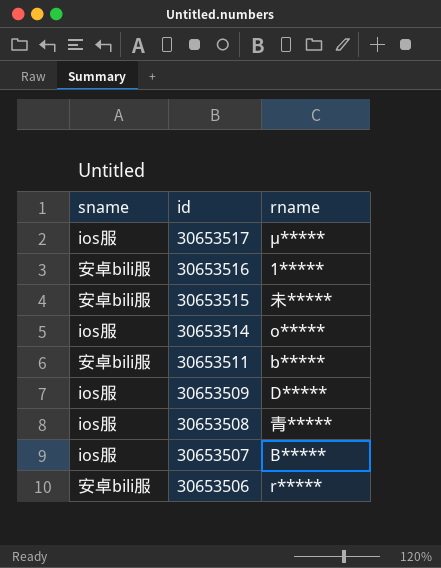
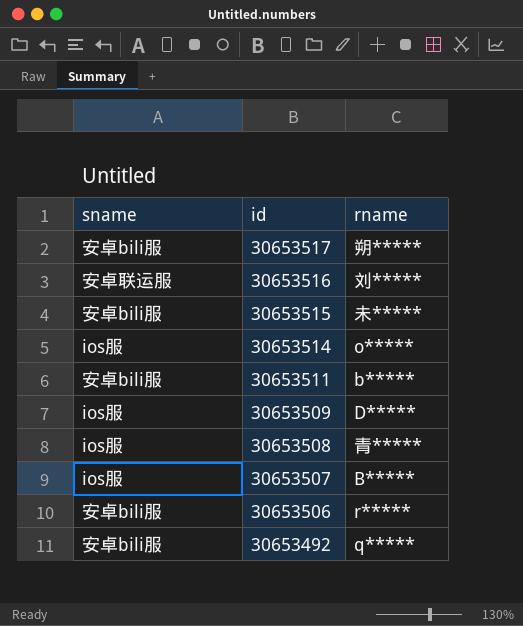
30653517 | sname: ios服 -> 安卓bili服
30653517 | rname: μ***** -> 朔*****
30653516 | sname: 安卓bili服 -> 安卓联运服
30653516 | rname: 1***** -> 刘*****
row 30653492: none -> 安卓bili服 | q*****

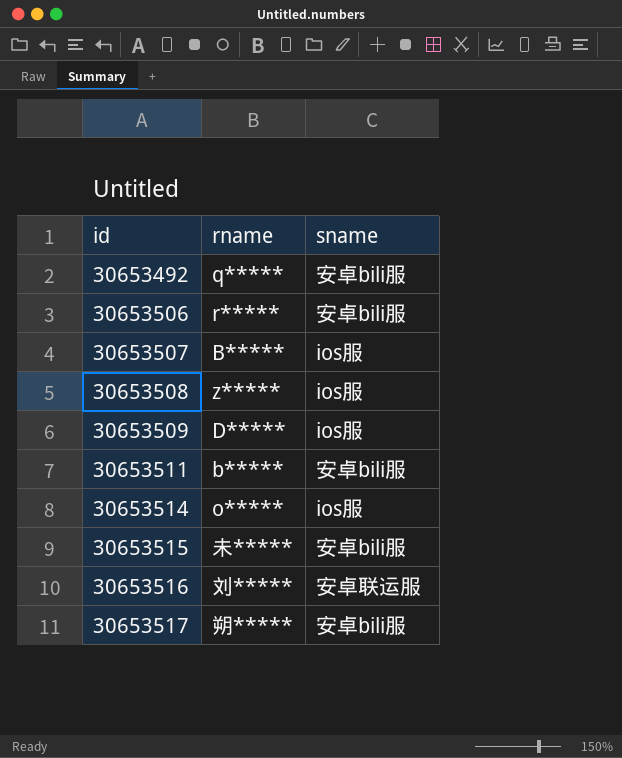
row order: id descending -> id ascending
column sname | position: 1 -> 3
30653508 | rname: 青***** -> z*****

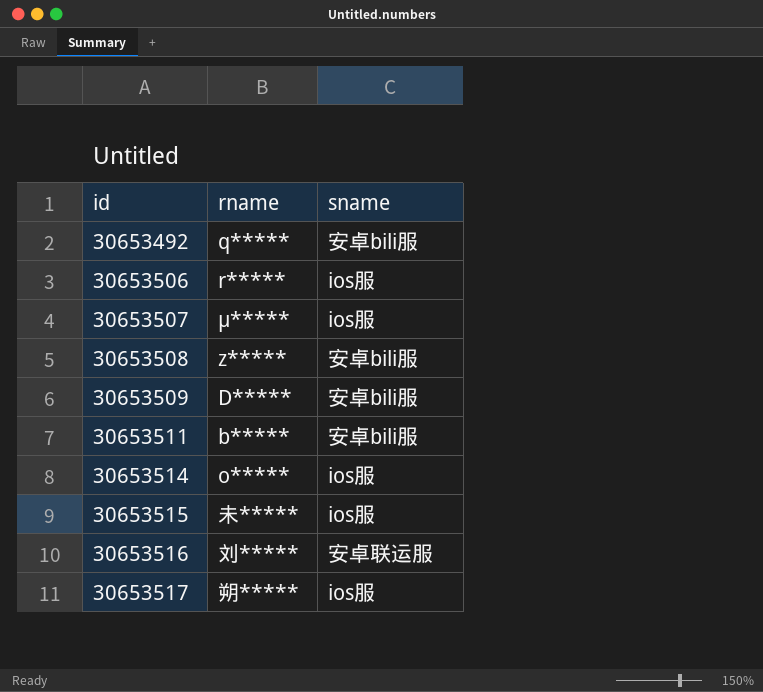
30653506 | sname: 安卓bili服 -> ios服
30653507 | rname: B***** -> μ*****
30653508 | sname: ios服 -> 安卓bili服
30653509 | sname: ios服 -> 安卓bili服
30653515 | sname: 安卓bili服 -> ios服
30653517 | sname: 安卓bili服 -> ios服

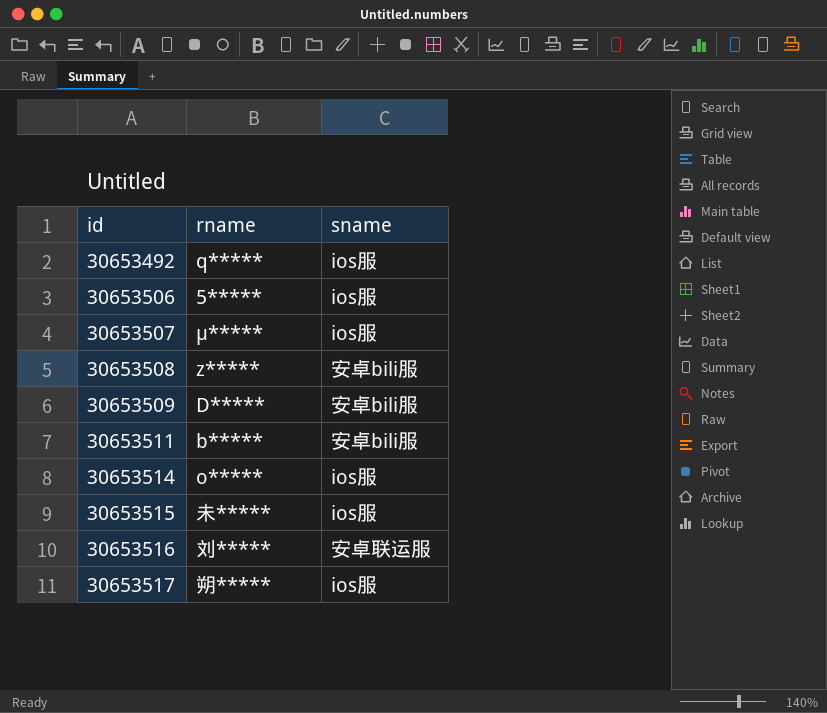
30653492 | sname: 安卓bili服 -> ios服
30653506 | rname: r***** -> 5*****

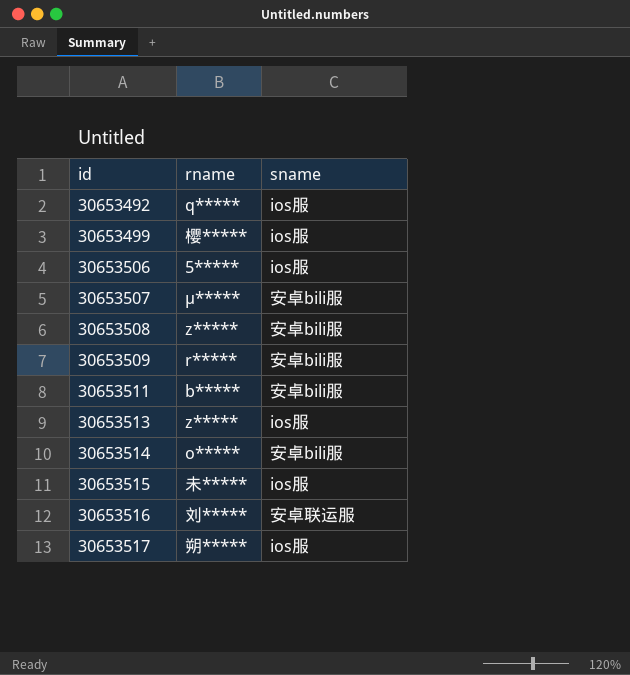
row 30653499: none -> 樱***** | ios服
30653507 | sname: ios服 -> 安卓bili服
30653509 | rname: D***** -> r*****
row 30653513: none -> z***** | ios服
30653514 | sname: ios服 -> 安卓bili服

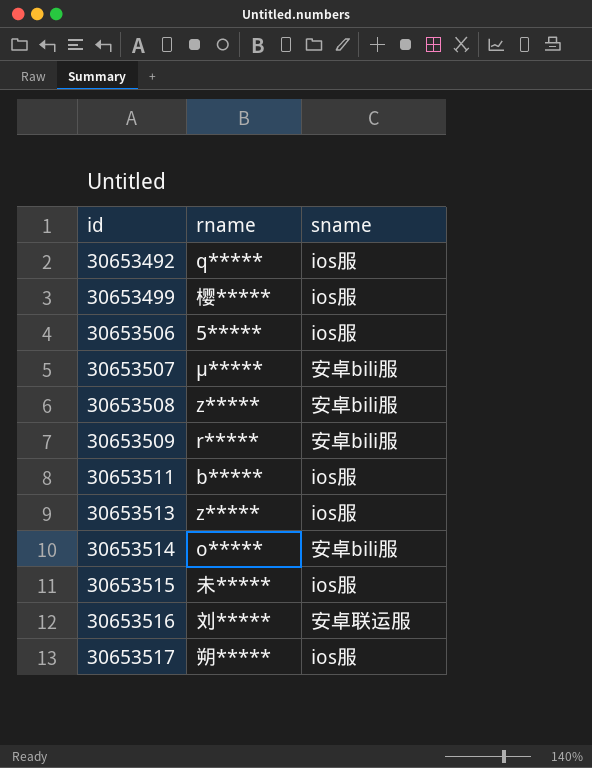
30653511 | sname: 安卓bili服 -> ios服

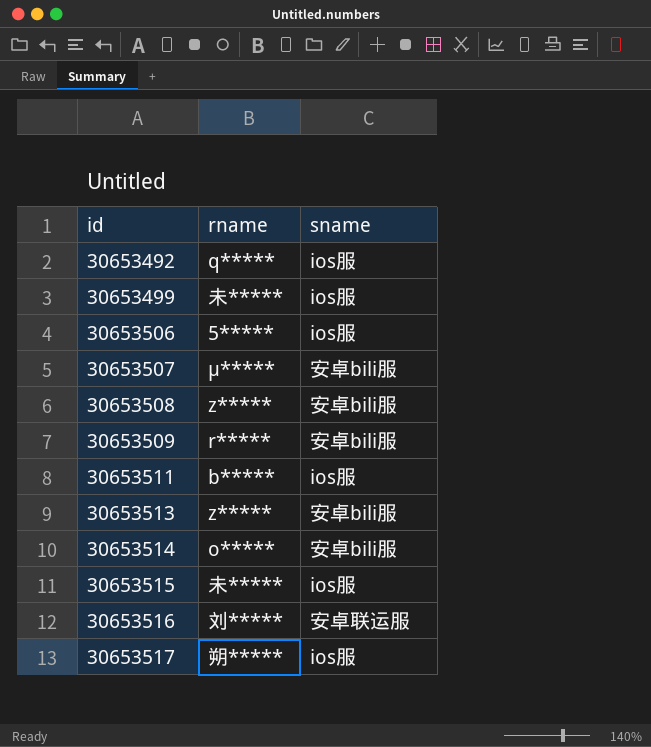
30653499 | rname: 樱***** -> 未*****
30653513 | sname: ios服 -> 安卓bili服

